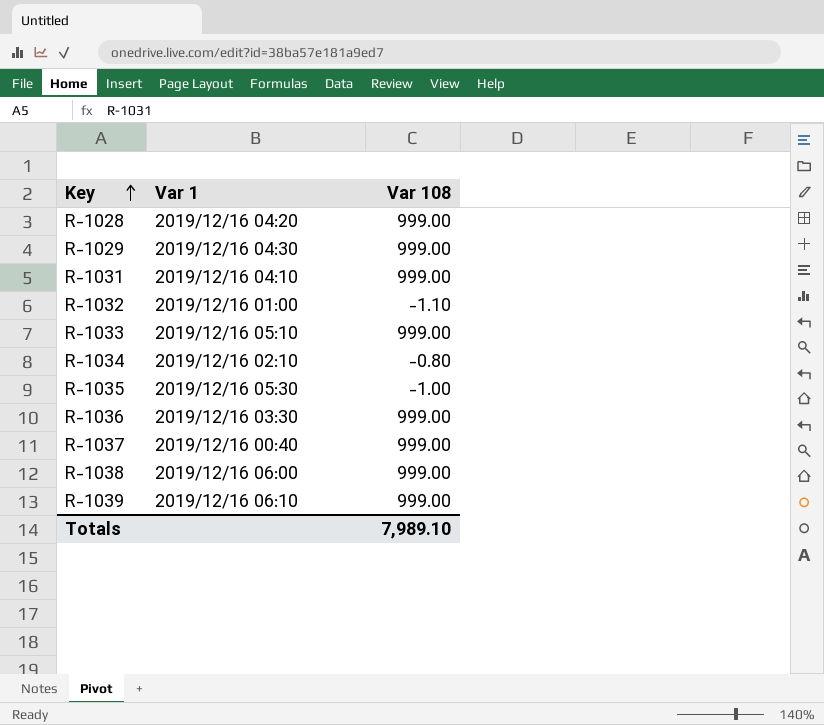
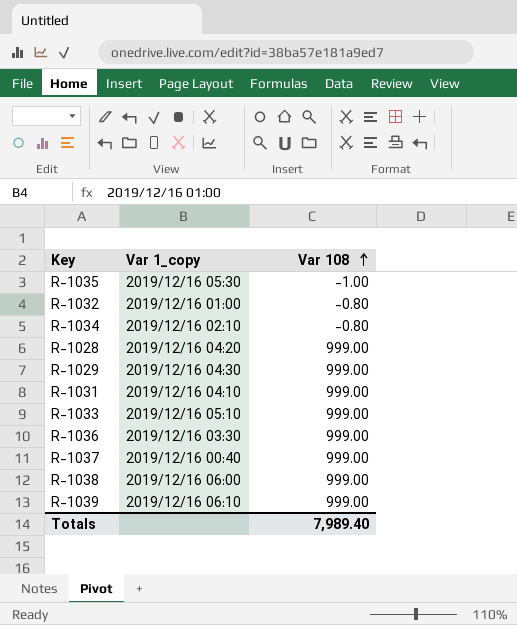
row order: Key ascending -> Var 108 ascending
column name: Var 1 -> Var 1_copy
R-1032 | Var 108: -1.10 -> -0.80
Totals | Var 108: 7,989.10 -> 7,989.40

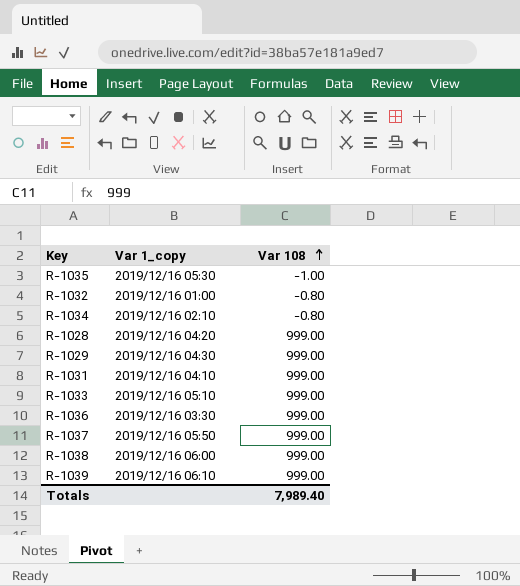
R-1037 | Var 1_copy: 2019/12/16 00:40 -> 2019/12/16 05:50

